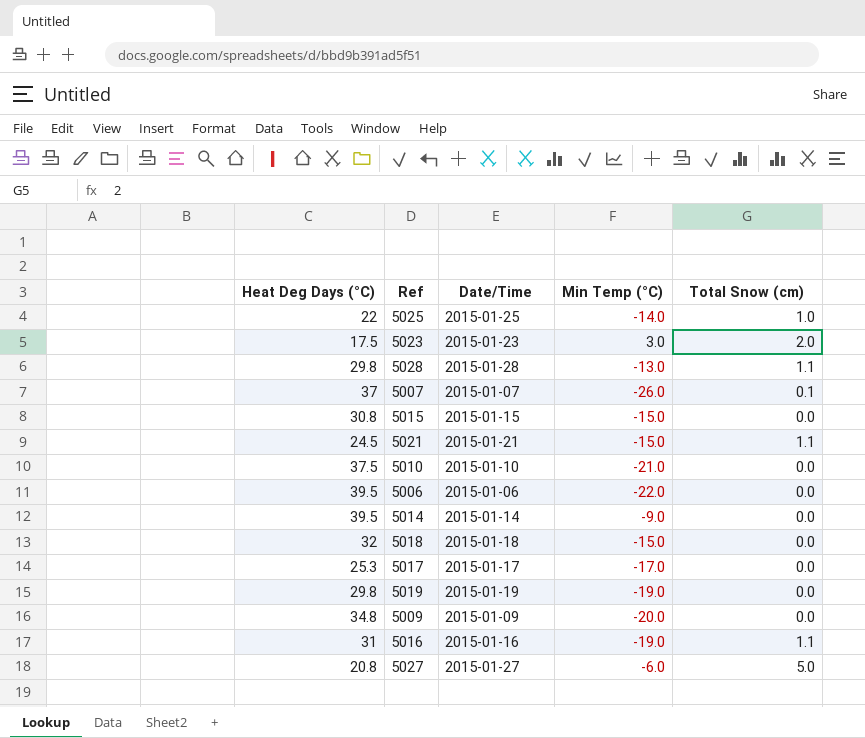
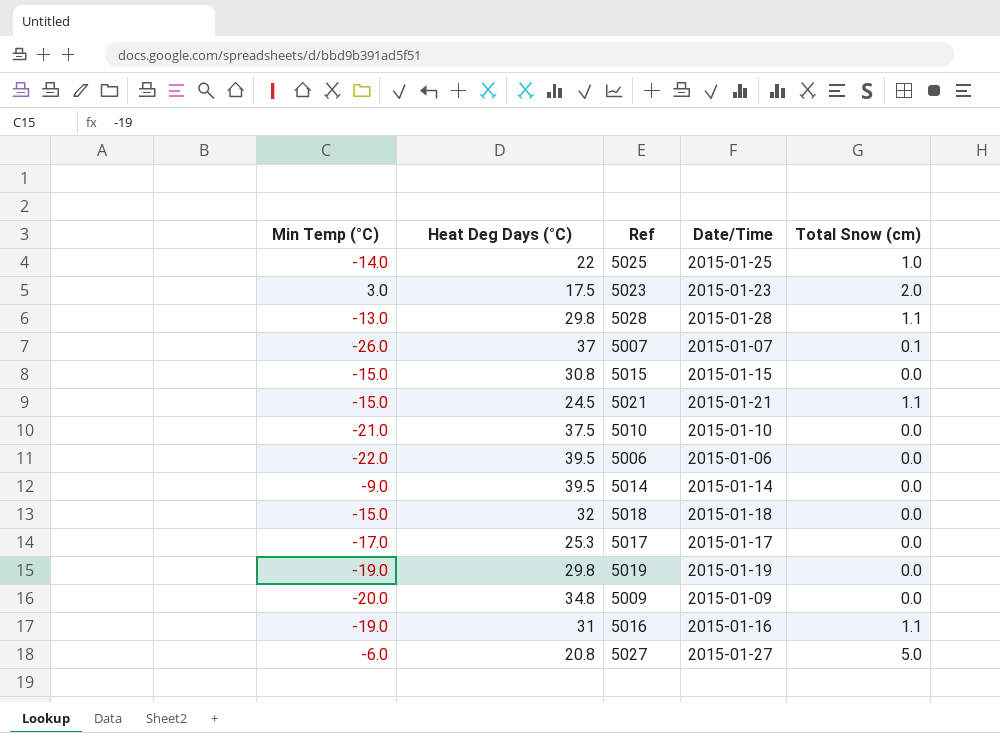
column Min Temp (°C) | position: 4 -> 1

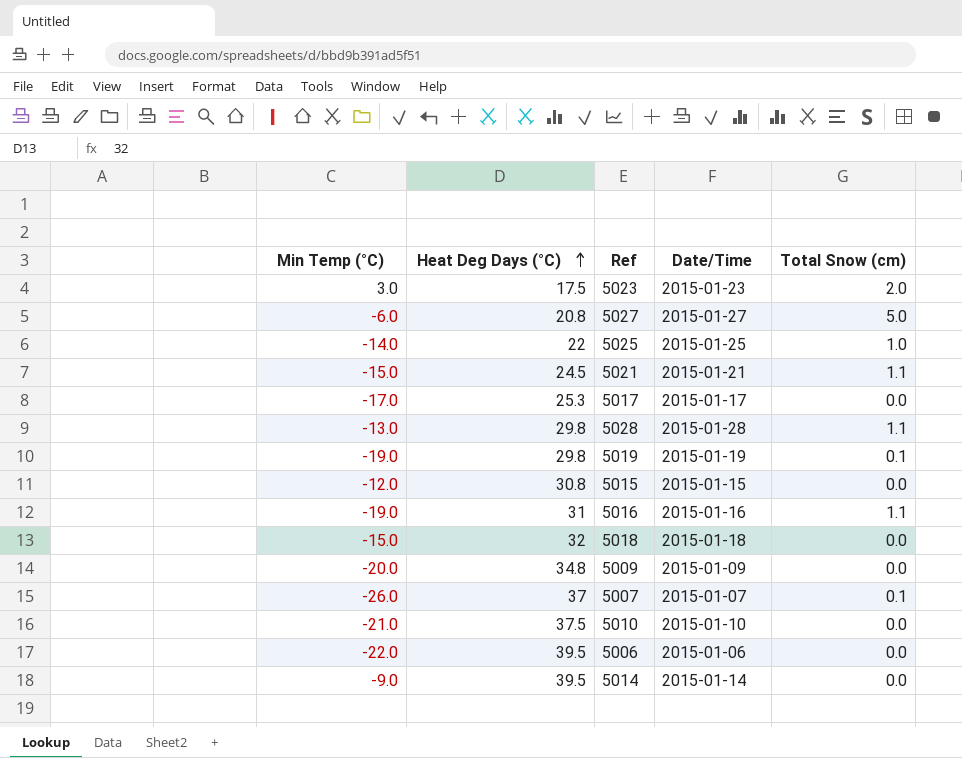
row order: none -> Heat Deg Days (°C) ascending
5019 | Total Snow (cm): 0.0 -> 0.1
5015 | Min Temp (°C): -15.0 -> -12.0

